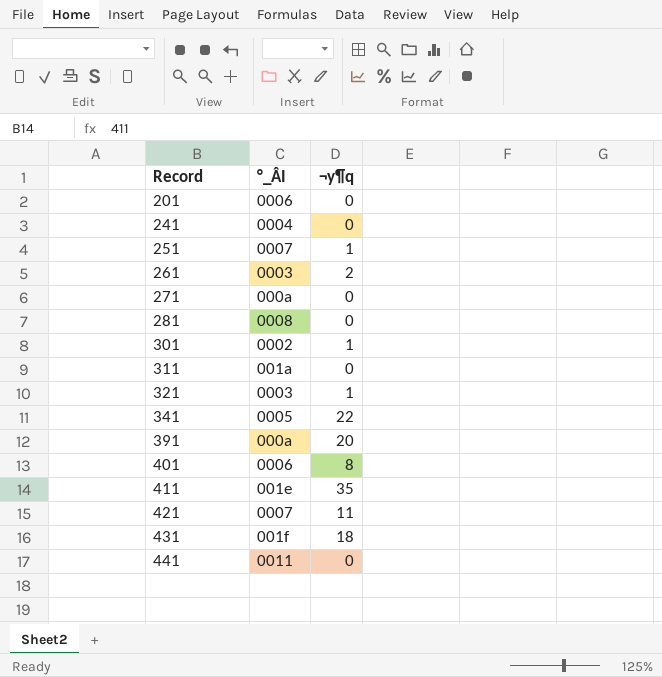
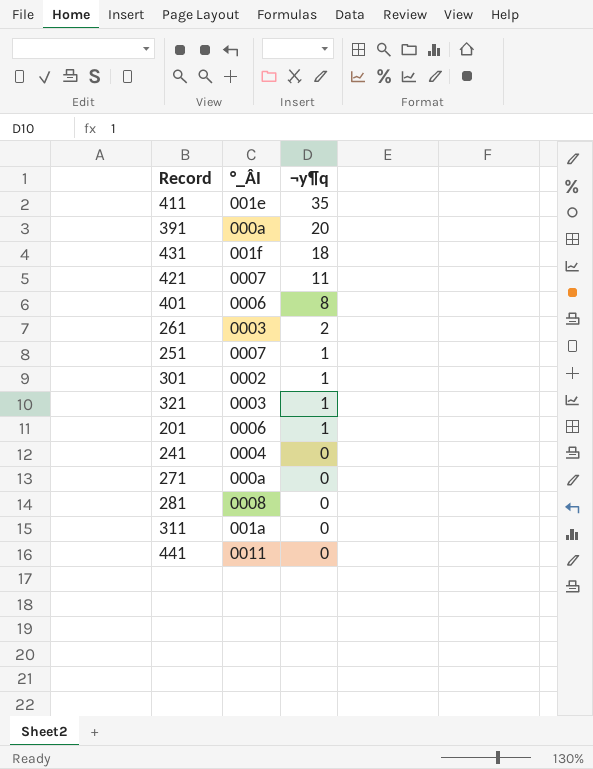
row order: Record ascending -> ¬y¶q descending
row 341: 0005 | 22 -> none
201 | ¬y¶q: 0 -> 1

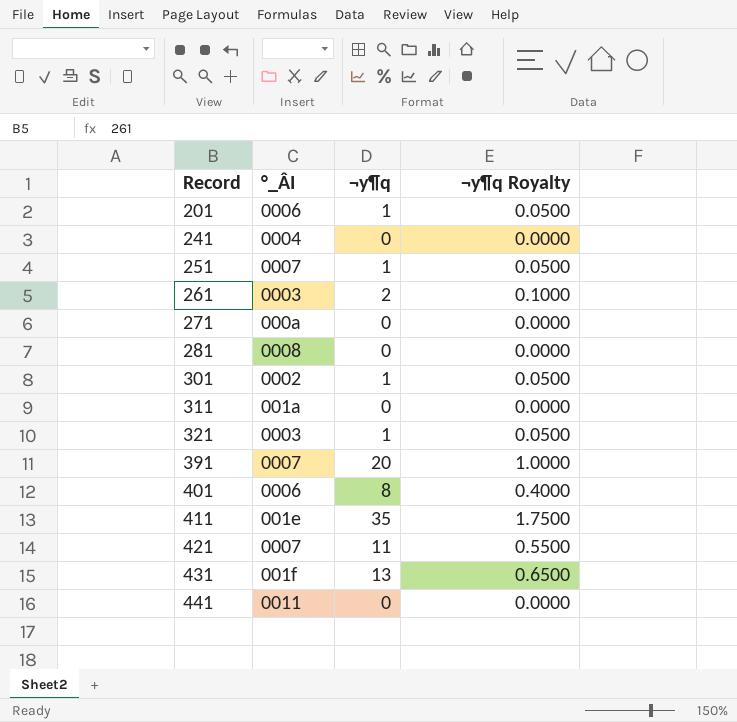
row order: ¬y¶q descending -> Record ascending
column ¬y¶q Royalty | formula: none -> [¬y¶q] * 0.05
391 | °_ÂI: 000a -> 0007
431 | ¬y¶q: 18 -> 13

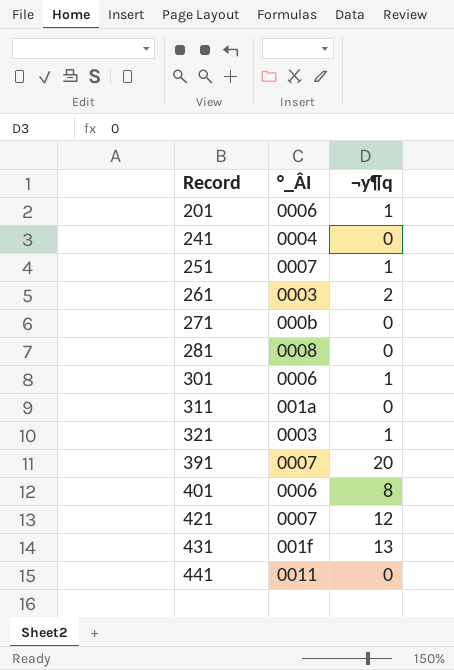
column ¬y¶q Royalty | formula: [¬y¶q] * 0.05 -> none
row 411: 001e | 35 | 1.7500 -> none
271 | °_ÂI: 000a -> 000b
301 | °_ÂI: 0002 -> 0006
421 | ¬y¶q: 11 -> 12

